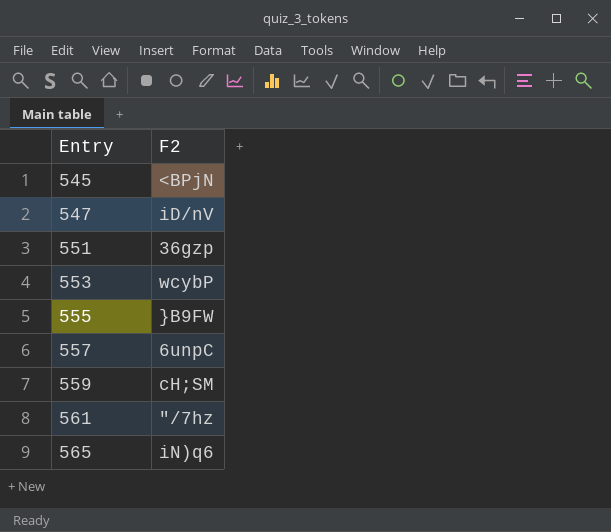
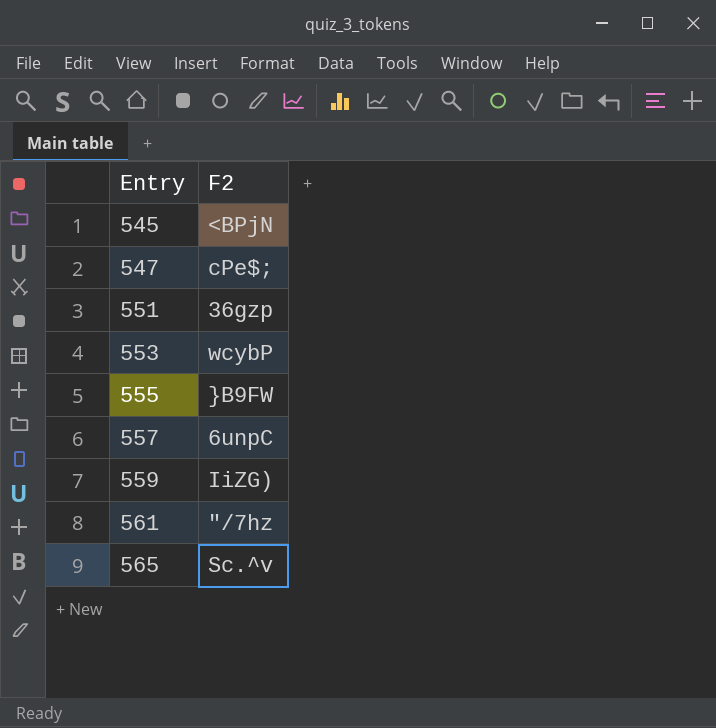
547 | F2: iD/nV -> cPe$;
559 | F2: cH;SM -> IiZG)
565 | F2: iN)q6 -> Sc.^v

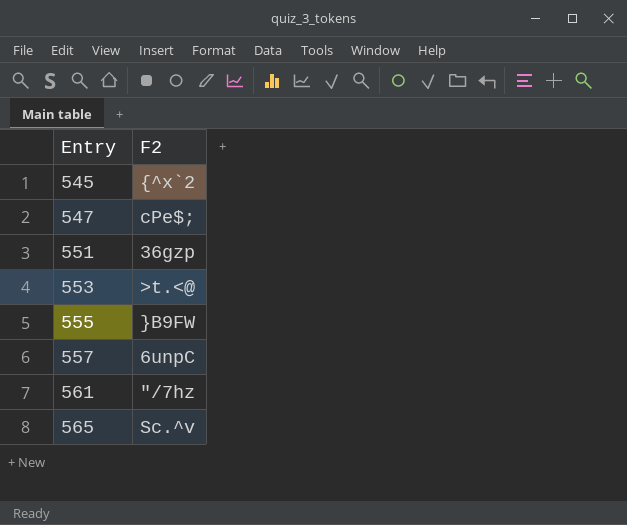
row 559: IiZG) -> none
545 | F2: <BPjN -> {^x`2
553 | F2: wcybP -> >t.<@

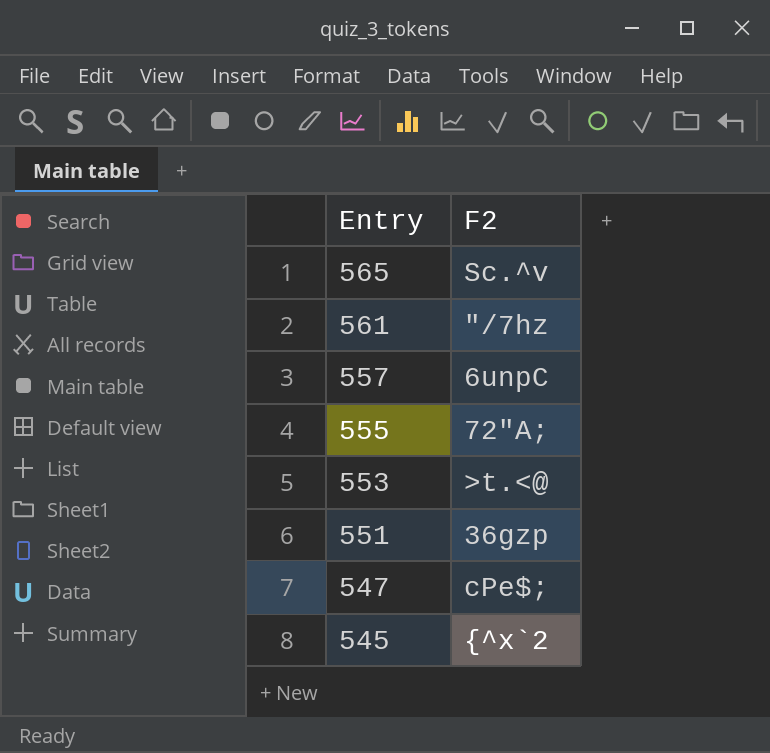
row order: Entry ascending -> Entry descending
555 | F2: }B9FW -> 72"A;

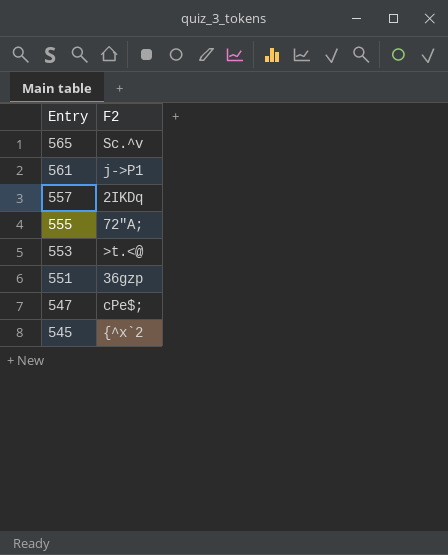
561 | F2: "/7hz -> j->P1
557 | F2: 6unpC -> 2IKDq

